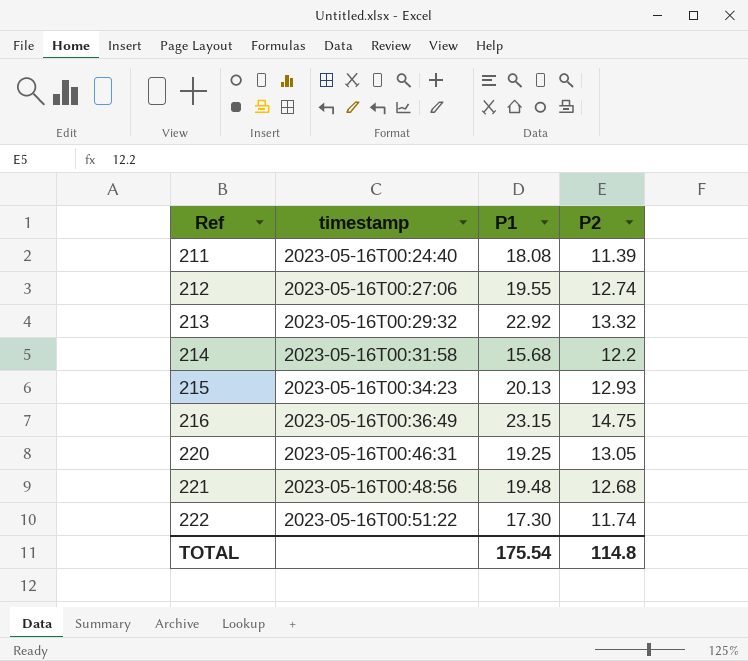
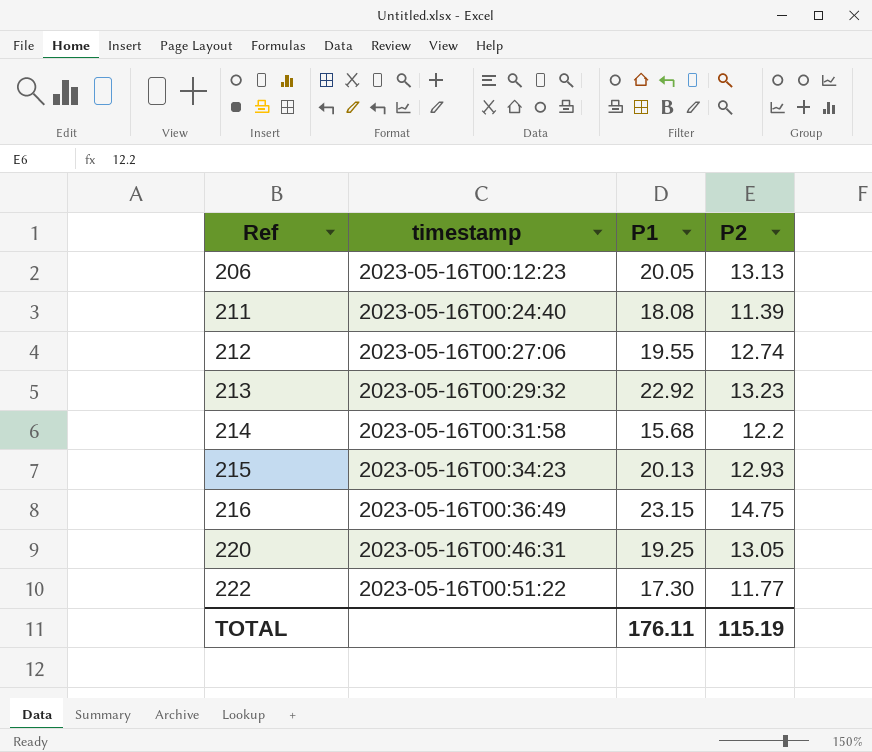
row 221: 2023-05-16T00:48:56 | 19.48 | 12.68 -> none
row 206: none -> 2023-05-16T00:12:23 | 20.05 | 13.13
213 | P2: 13.32 -> 13.23
222 | P2: 11.74 -> 11.77
TOTAL | P1: 175.54 -> 176.11
TOTAL | P2: 114.8 -> 115.19

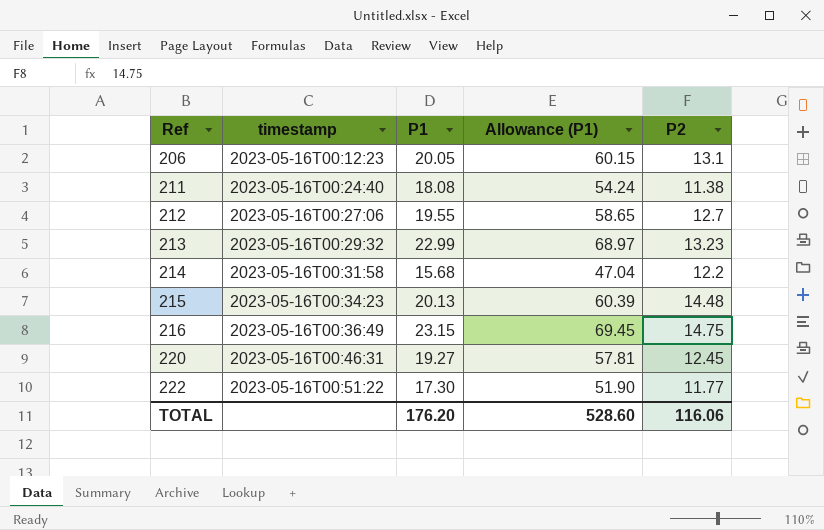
column Allowance (P1) | formula: none -> [P1] * 3
206 | P2: 13.13 -> 13.1
211 | P2: 11.39 -> 11.38
212 | P2: 12.74 -> 12.7
213 | P1: 22.92 -> 22.99
215 | P2: 12.93 -> 14.48
220 | P1: 19.25 -> 19.27
220 | P2: 13.05 -> 12.45
TOTAL | P1: 176.11 -> 176.20
TOTAL | P2: 115.19 -> 116.06

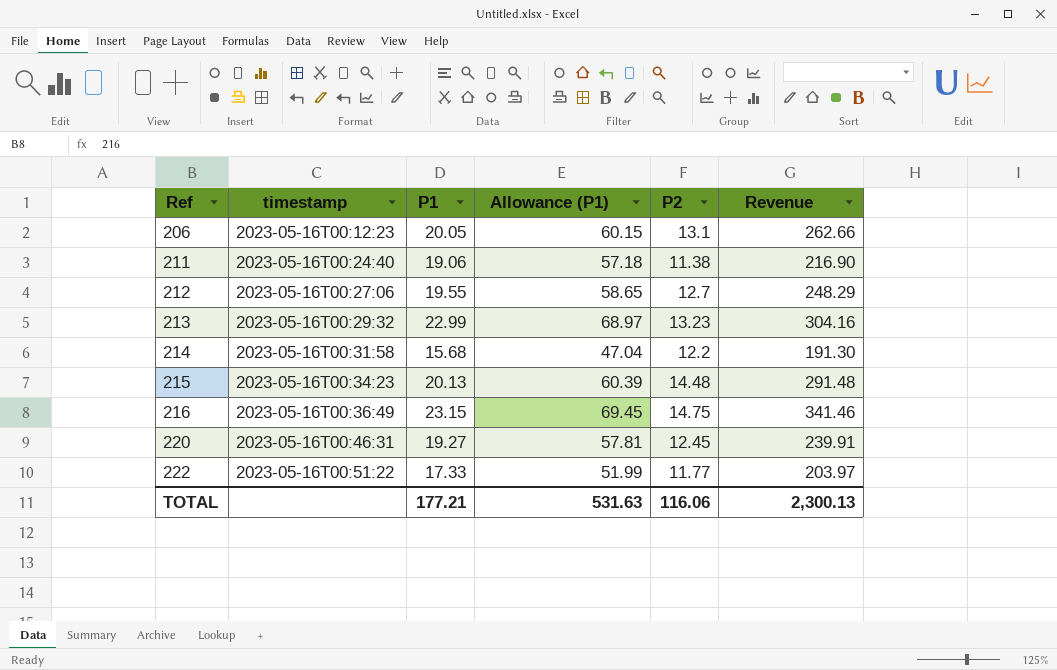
column Revenue | formula: none -> [P1] * [P2]
211 | P1: 18.08 -> 19.06
211 | Allowance (P1): 54.24 -> 57.18
222 | P1: 17.30 -> 17.33
222 | Allowance (P1): 51.90 -> 51.99
TOTAL | P1: 176.20 -> 177.21
TOTAL | Allowance (P1): 528.60 -> 531.63

